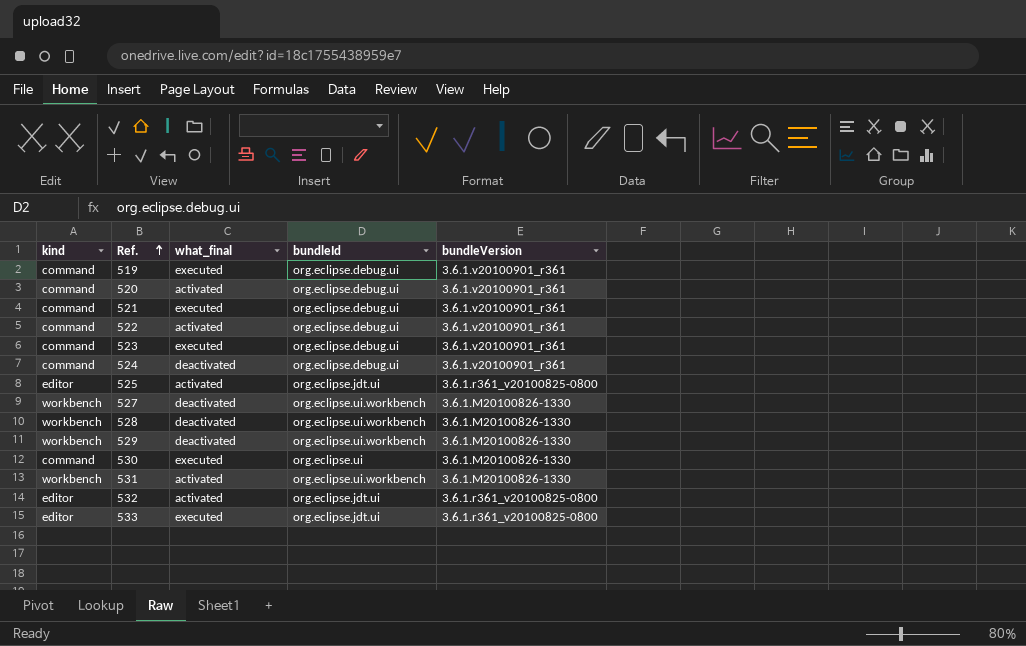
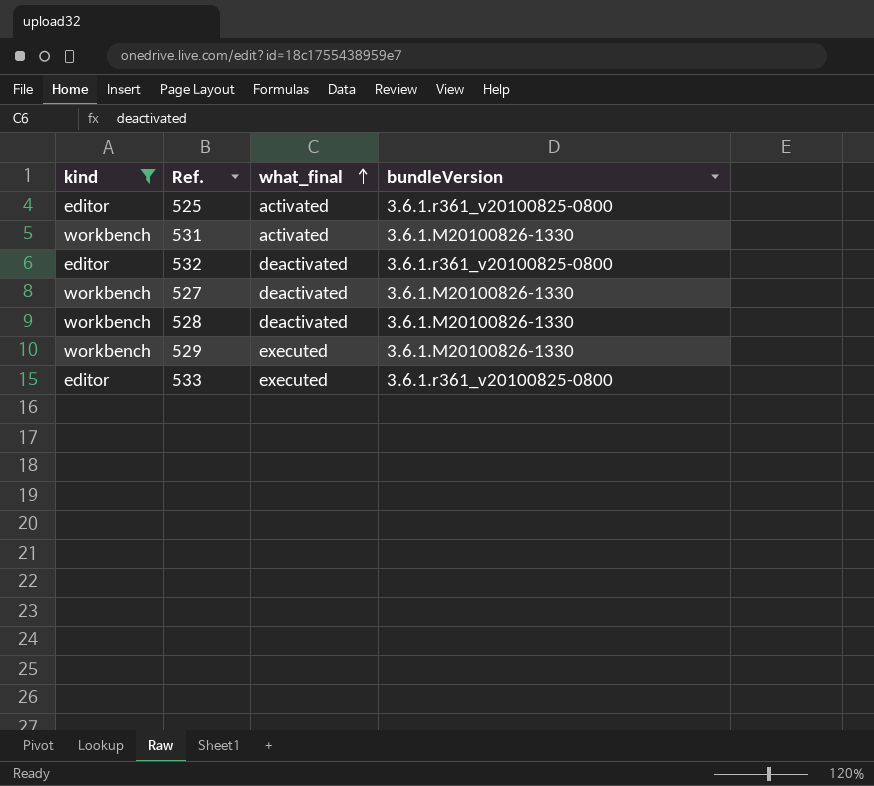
filter: none -> kind != command
row order: Ref. ascending -> what_final ascending
column bundleId | position: 4 -> none
532 | what_final: activated -> deactivated
529 | what_final: deactivated -> executed

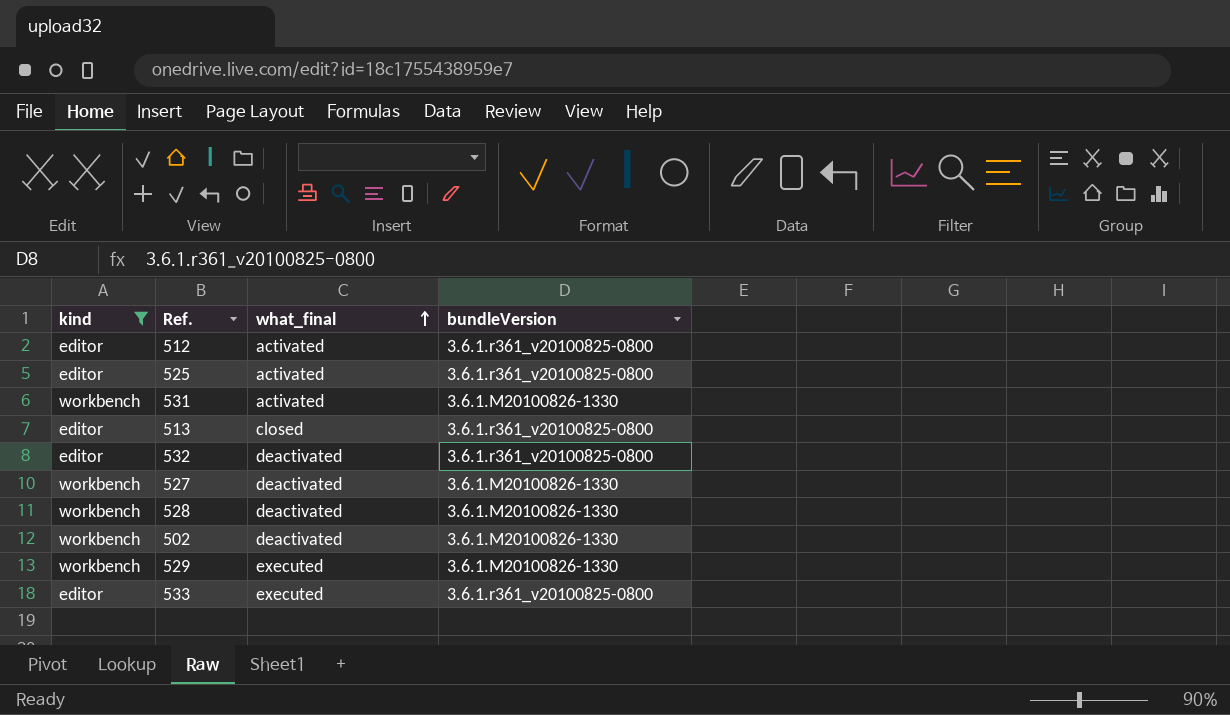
row 512: none -> editor | activated | 3.6.1.r361_v20100825-0800
row 513: none -> editor | closed | 3.6.1.r361_v20100825-0800
row 502: none -> workbench | deactivated | 3.6.1.M20100826-1330

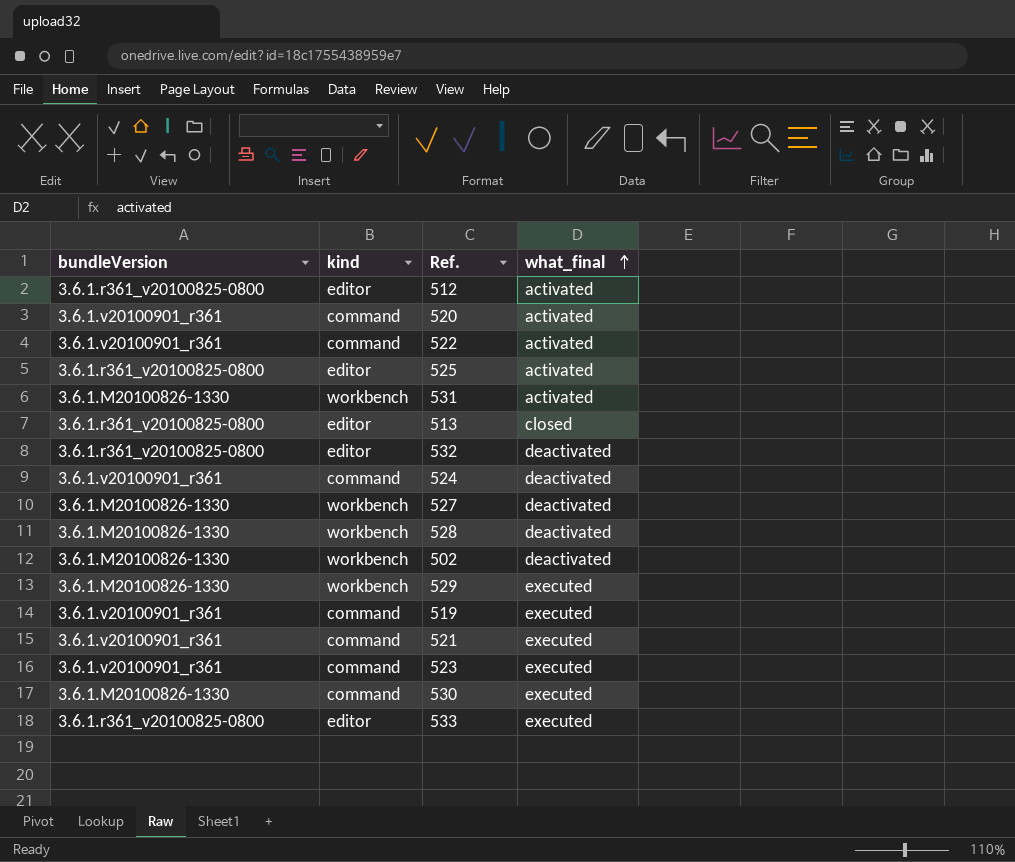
filter: kind != command -> none
column bundleVersion | position: 4 -> 1

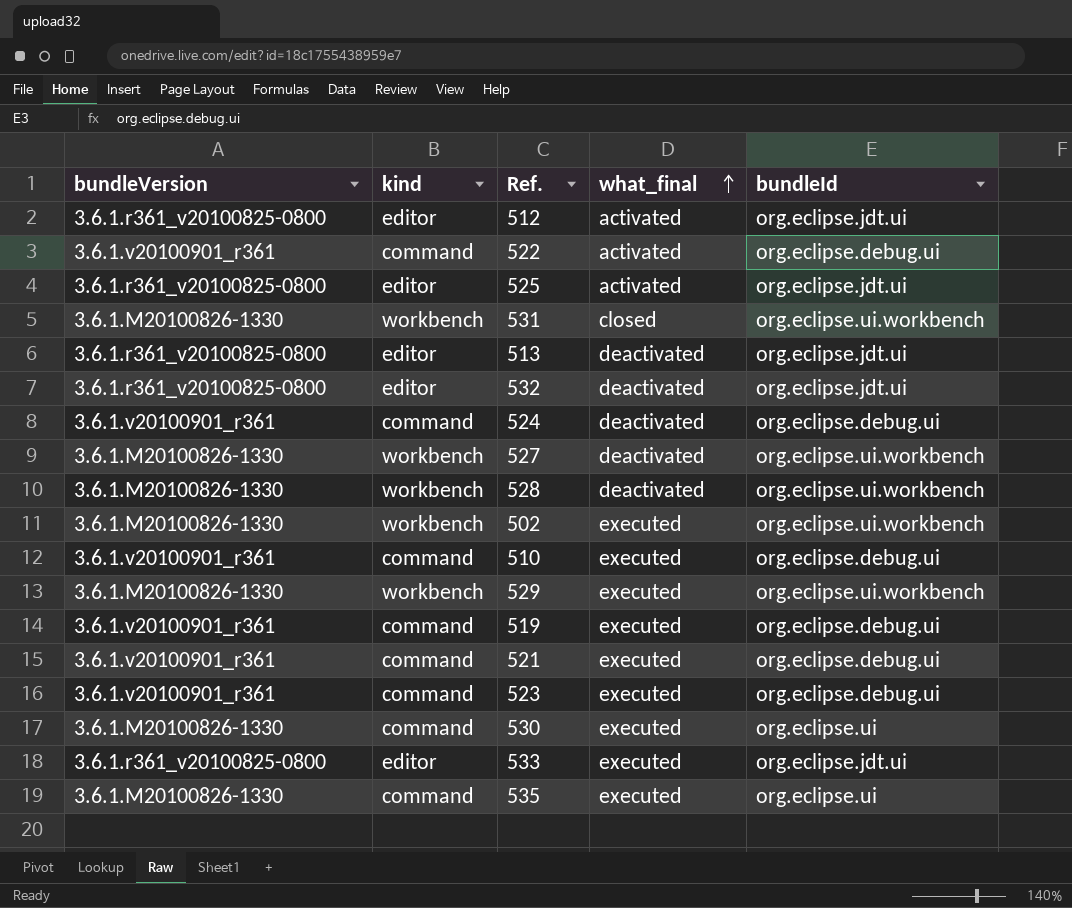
column bundleId | position: none -> 5
row 520: 3.6.1.v20100901_r361 | command | activated -> none
531 | what_final: activated -> closed
513 | what_final: closed -> deactivated
502 | what_final: deactivated -> executed
row 510: none -> 3.6.1.v20100901_r361 | command | executed | org.eclipse.debug.ui
row 535: none -> 3.6.1.M20100826-1330 | command | executed | org.eclipse.ui

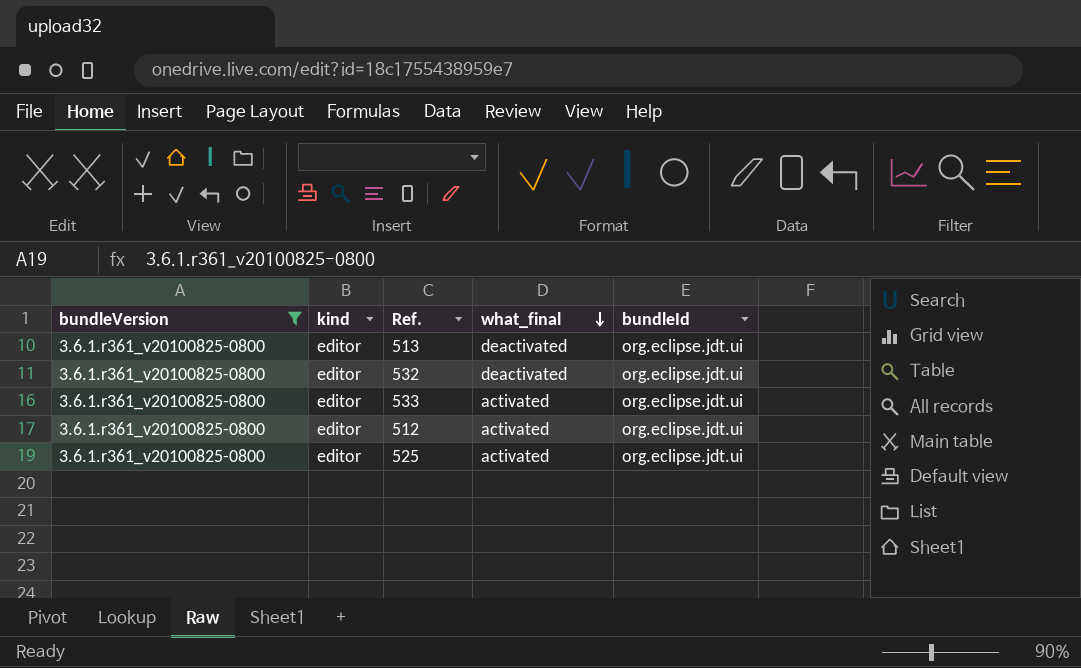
filter: none -> bundleVersion = 3.6.1.r361_v20100825-0800
row order: what_final ascending -> what_final descending
533 | what_final: executed -> activated

